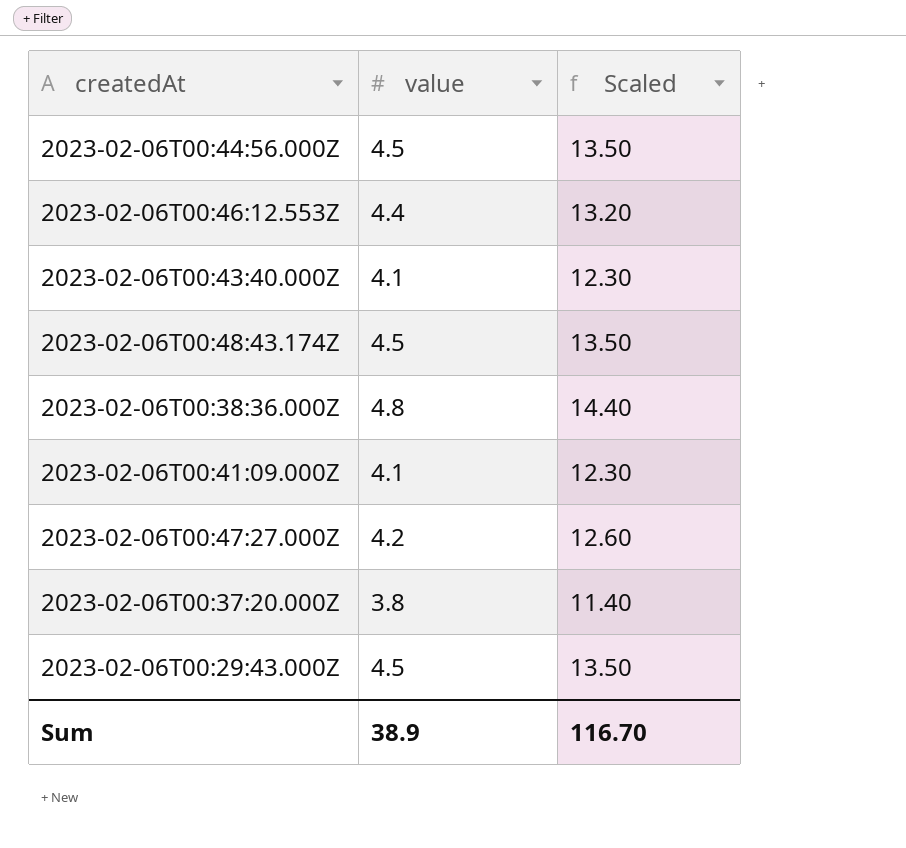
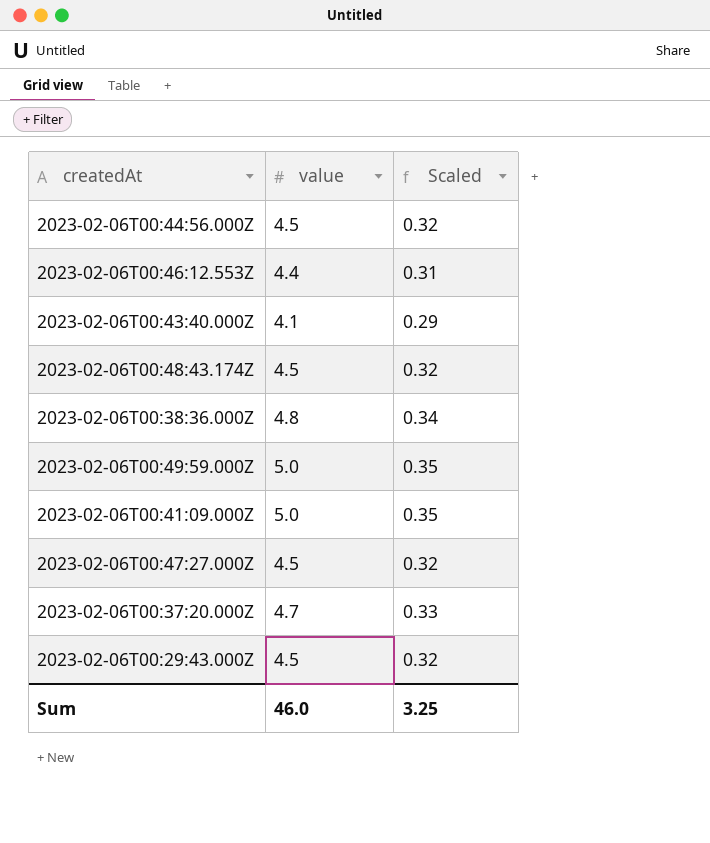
column Scaled | formula: [value] * 3 -> [value] * 0.07
row 2023-02-06T00:49:59.000Z: none -> 5.0 | 0.35
2023-02-06T00:41:09.000Z | value: 4.1 -> 5.0
2023-02-06T00:47:27.000Z | value: 4.2 -> 4.5
2023-02-06T00:37:20.000Z | value: 3.8 -> 4.7
Sum | value: 38.9 -> 46.0
Sum | Scaled: 116.70 -> 3.25

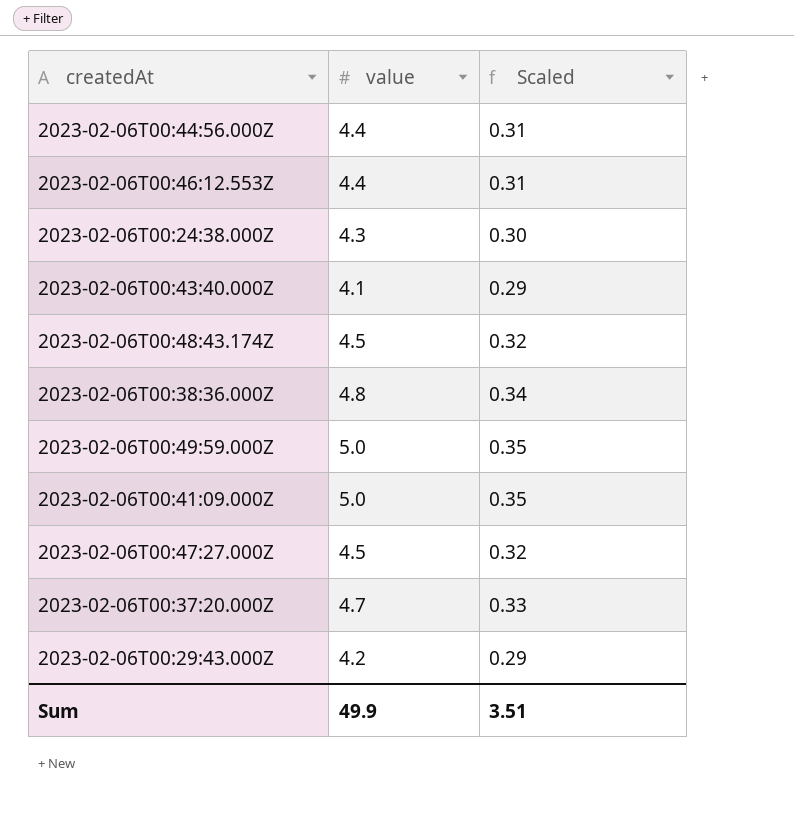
2023-02-06T00:44:56.000Z | value: 4.5 -> 4.4
2023-02-06T00:44:56.000Z | Scaled: 0.32 -> 0.31
row 2023-02-06T00:24:38.000Z: none -> 4.3 | 0.30
2023-02-06T00:29:43.000Z | value: 4.5 -> 4.2
2023-02-06T00:29:43.000Z | Scaled: 0.32 -> 0.29
Sum | value: 46.0 -> 49.9
Sum | Scaled: 3.25 -> 3.51

